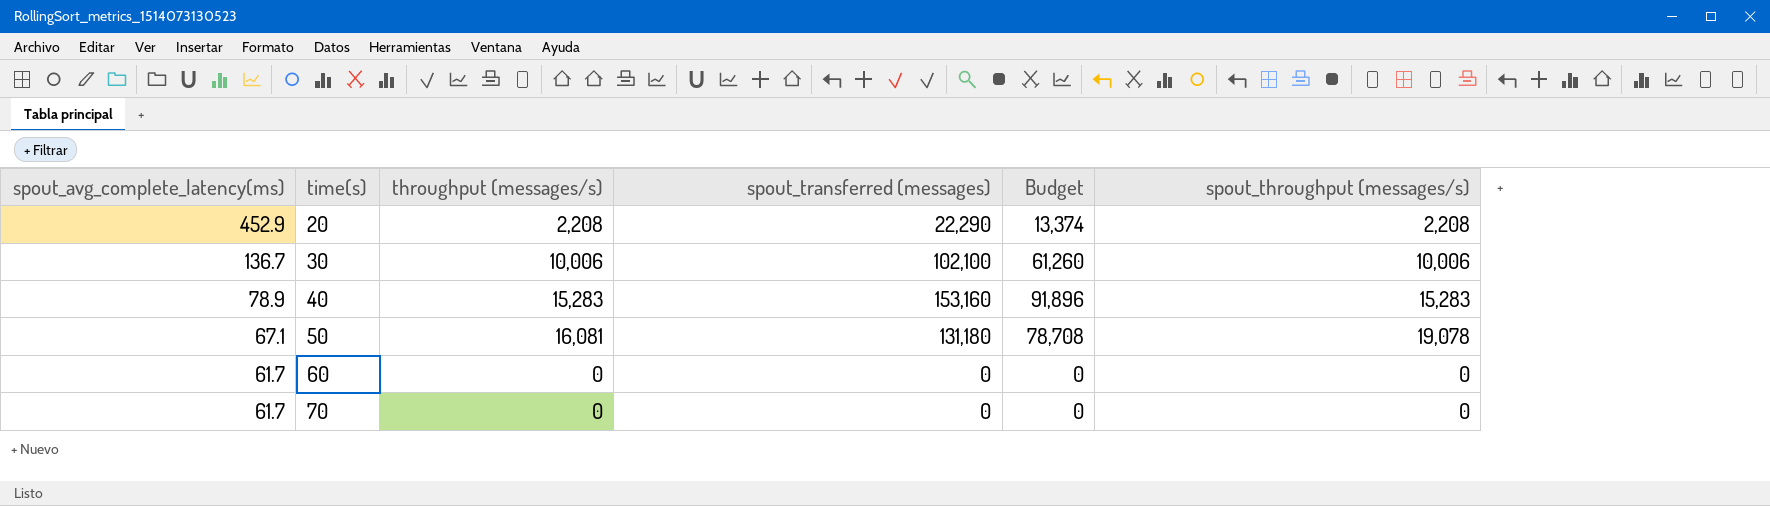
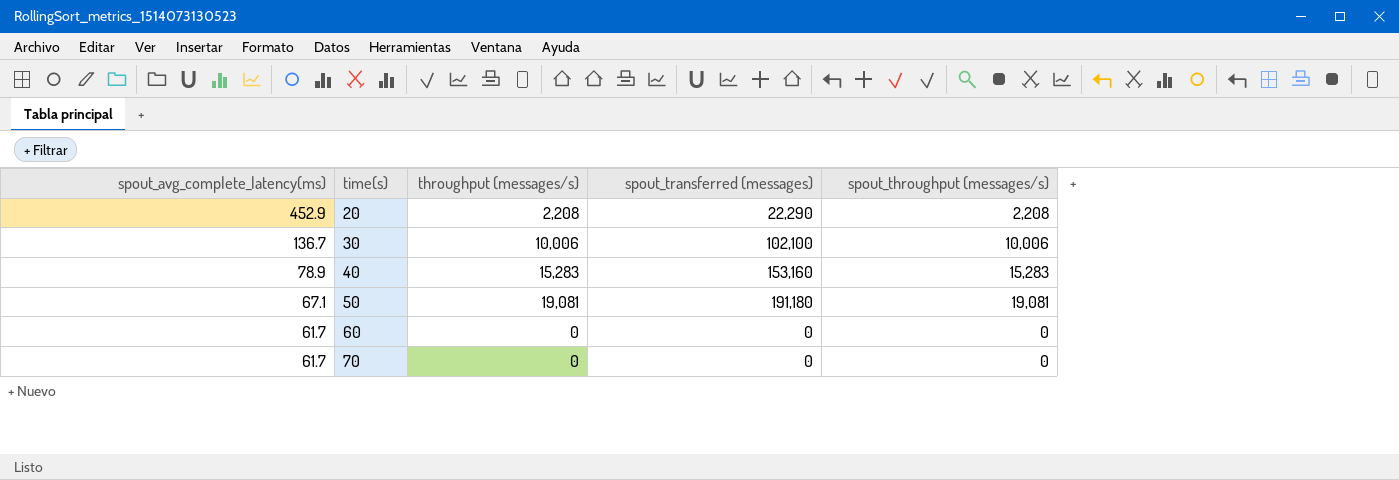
column Budget | formula: [spout_transferred (messages)] * 0.6 -> none
50 | throughput (messages/s): 16,081 -> 19,081
50 | spout_transferred (messages): 131,180 -> 191,180
50 | spout_throughput (messages/s): 19,078 -> 19,081

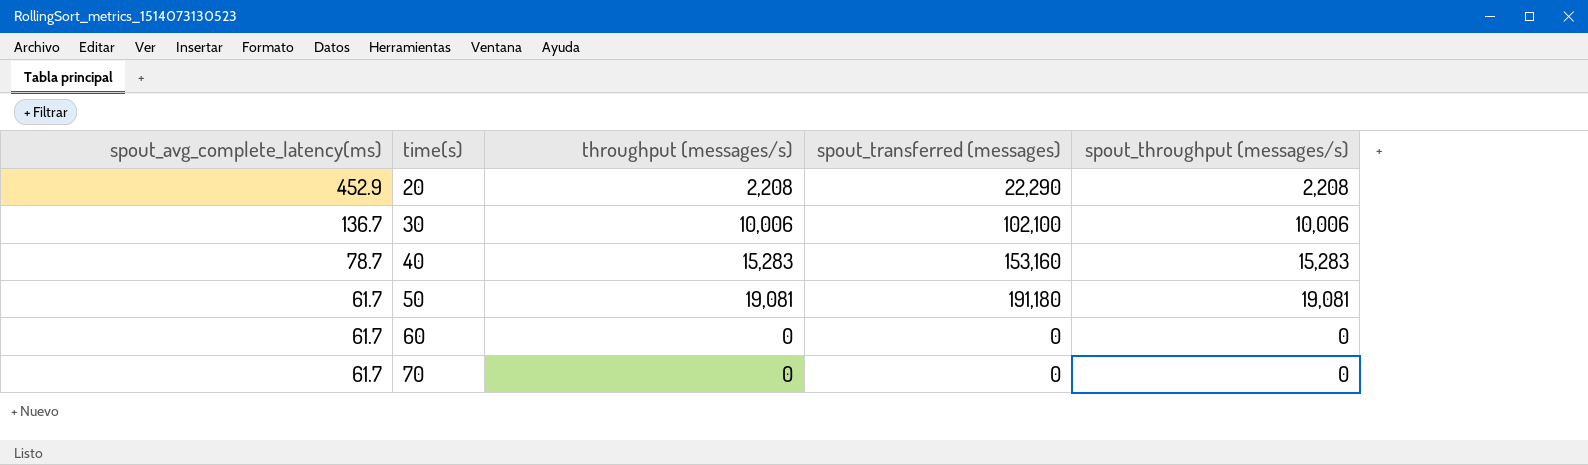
40 | spout_avg_complete_latency(ms): 78.9 -> 78.7
50 | spout_avg_complete_latency(ms): 67.1 -> 61.7

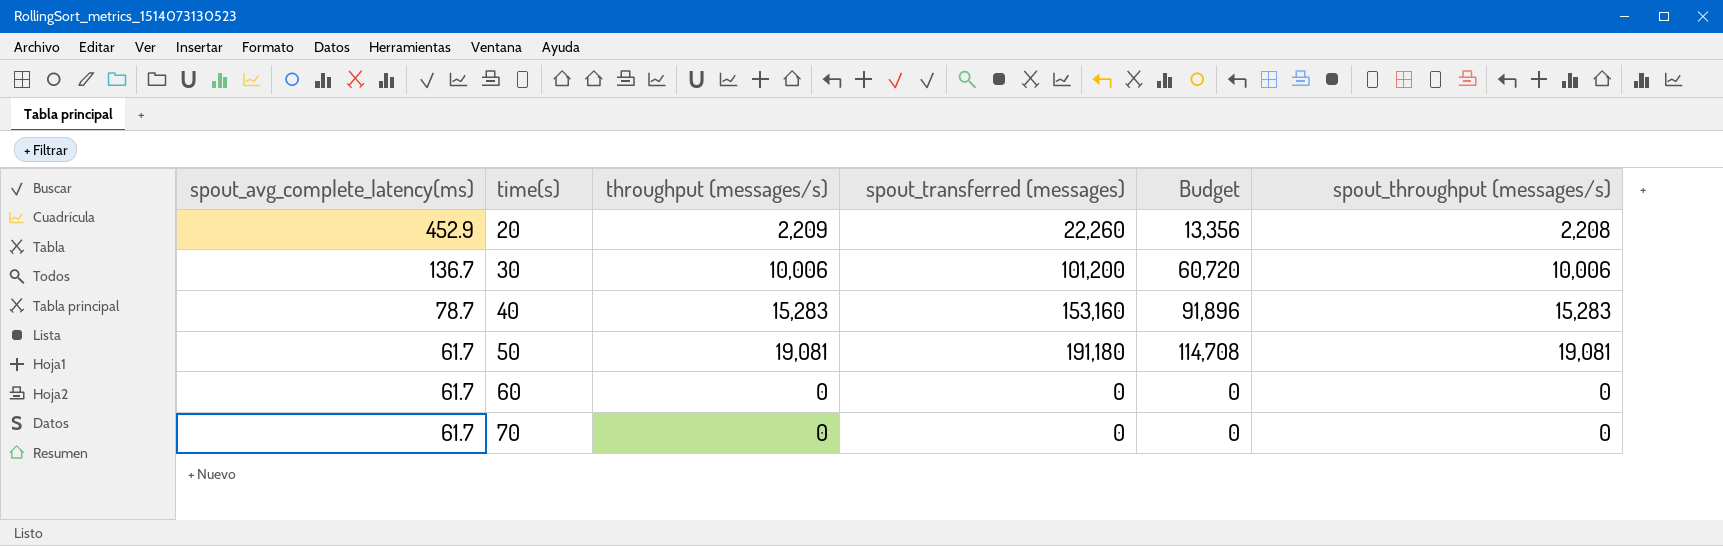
column Budget | formula: none -> [spout_transferred (messages)] * 0.6
20 | throughput (messages/s): 2,208 -> 2,209
20 | spout_transferred (messages): 22,290 -> 22,260
30 | spout_transferred (messages): 102,100 -> 101,200

